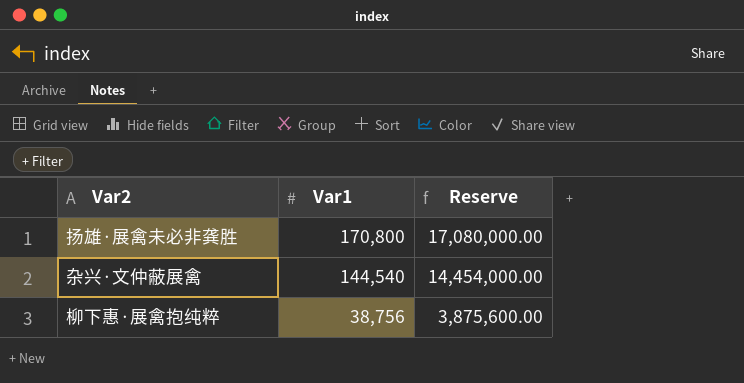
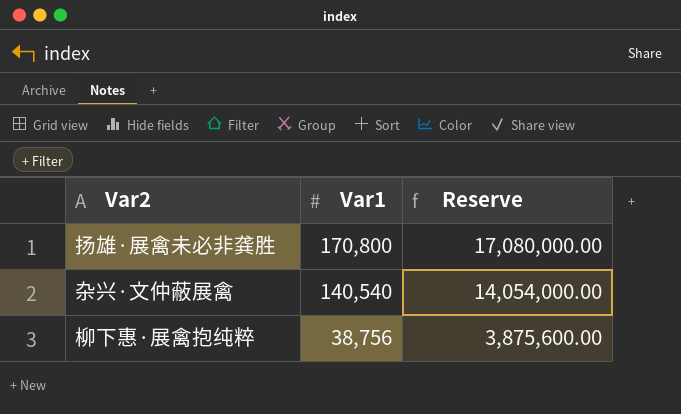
杂兴·文仲蔽展禽 | Var1: 144,540 -> 140,540
杂兴·文仲蔽展禽 | Reserve: 14,454,000.00 -> 14,054,000.00

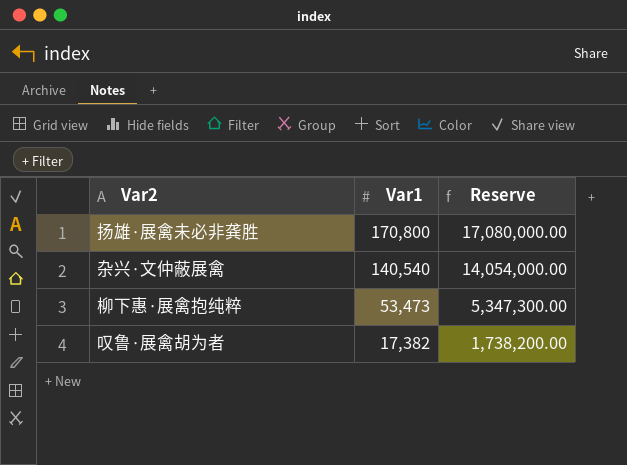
柳下惠·展禽抱纯粹 | Var1: 38,756 -> 53,473
柳下惠·展禽抱纯粹 | Reserve: 3,875,600.00 -> 5,347,300.00
row 叹鲁·展禽胡为者: none -> 17,382 | 1,738,200.00

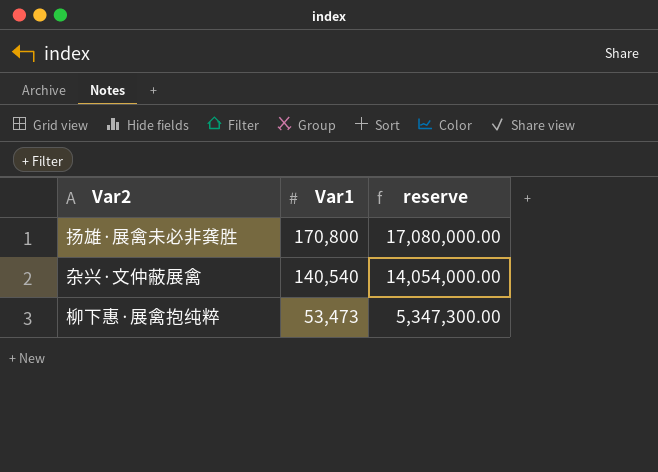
column name: Reserve -> reserve
row 叹鲁·展禽胡为者: 17,382 | 1,738,200.00 -> none

